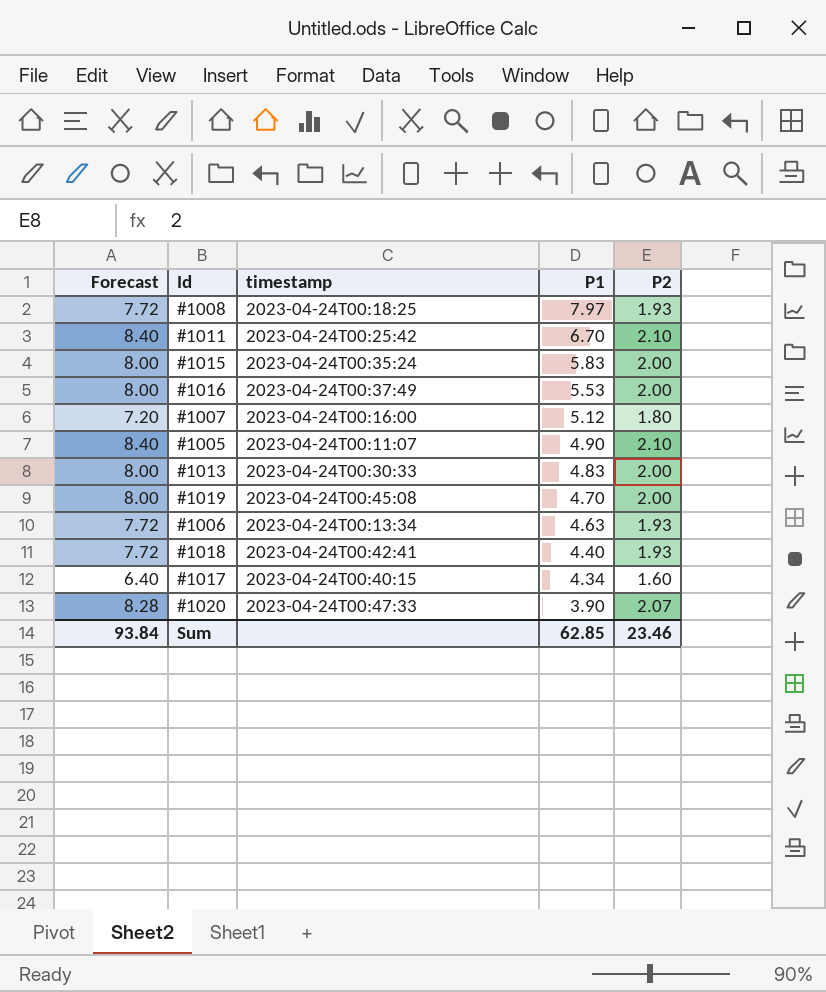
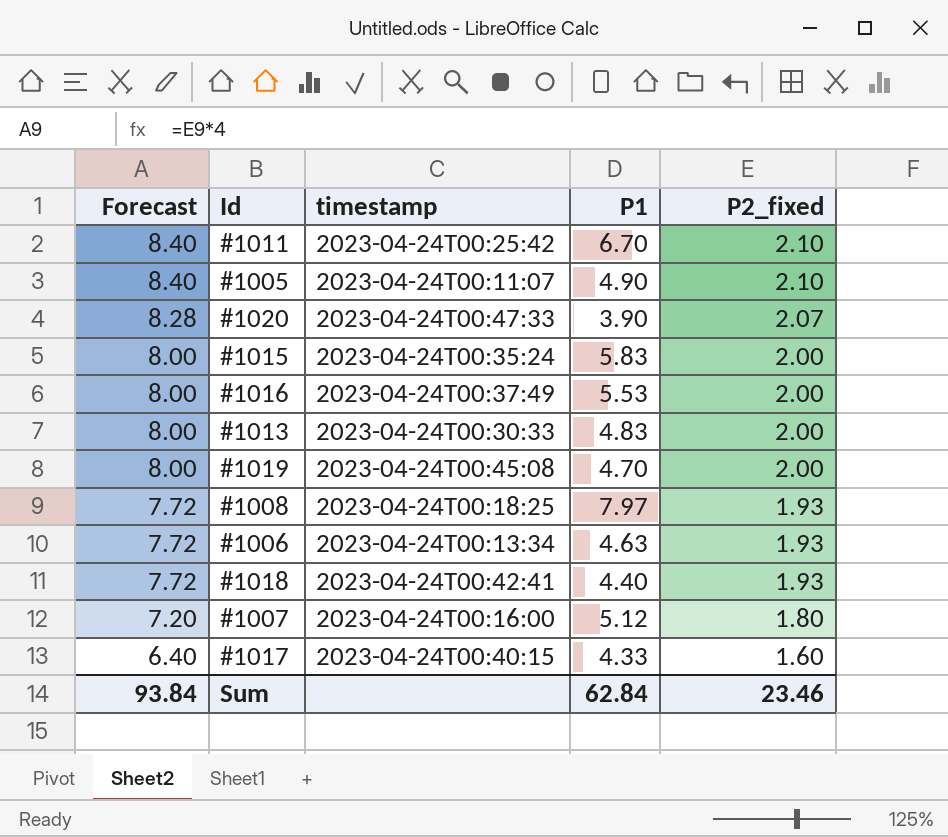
row order: P1 descending -> Forecast descending
column name: P2 -> P2_fixed
#1017 | P1: 4.34 -> 4.33
Sum | P1: 62.85 -> 62.84

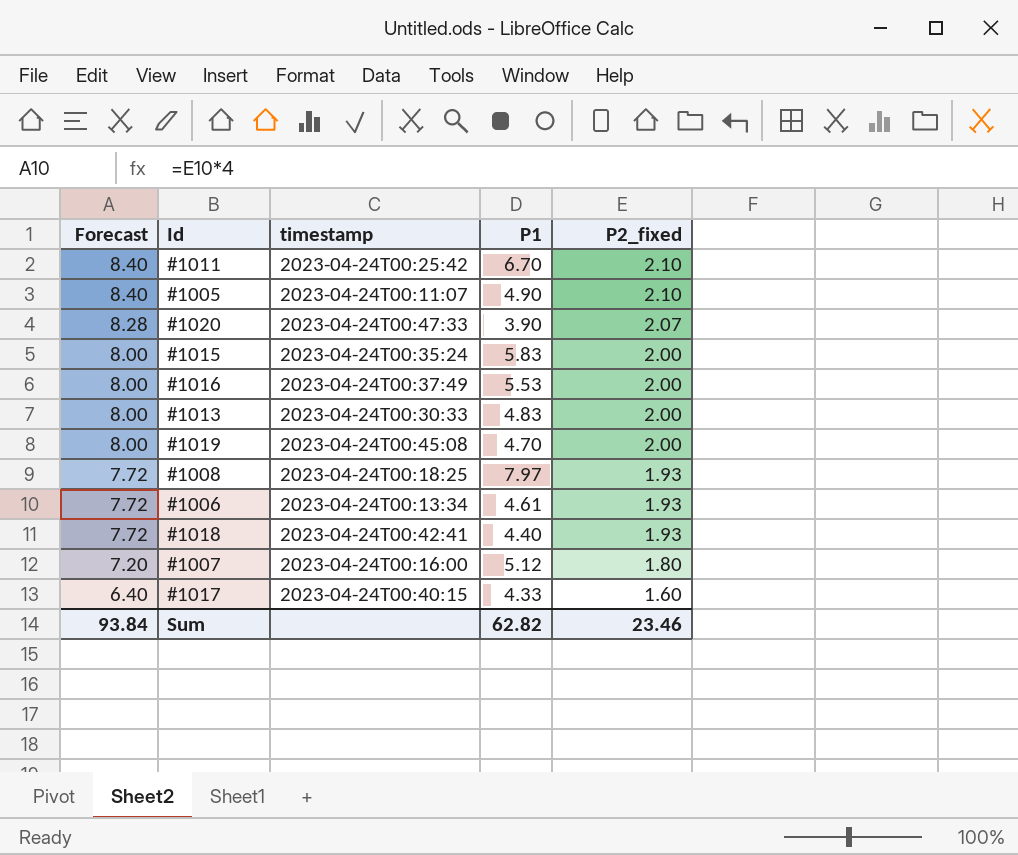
#1006 | P1: 4.63 -> 4.61
Sum | P1: 62.84 -> 62.82

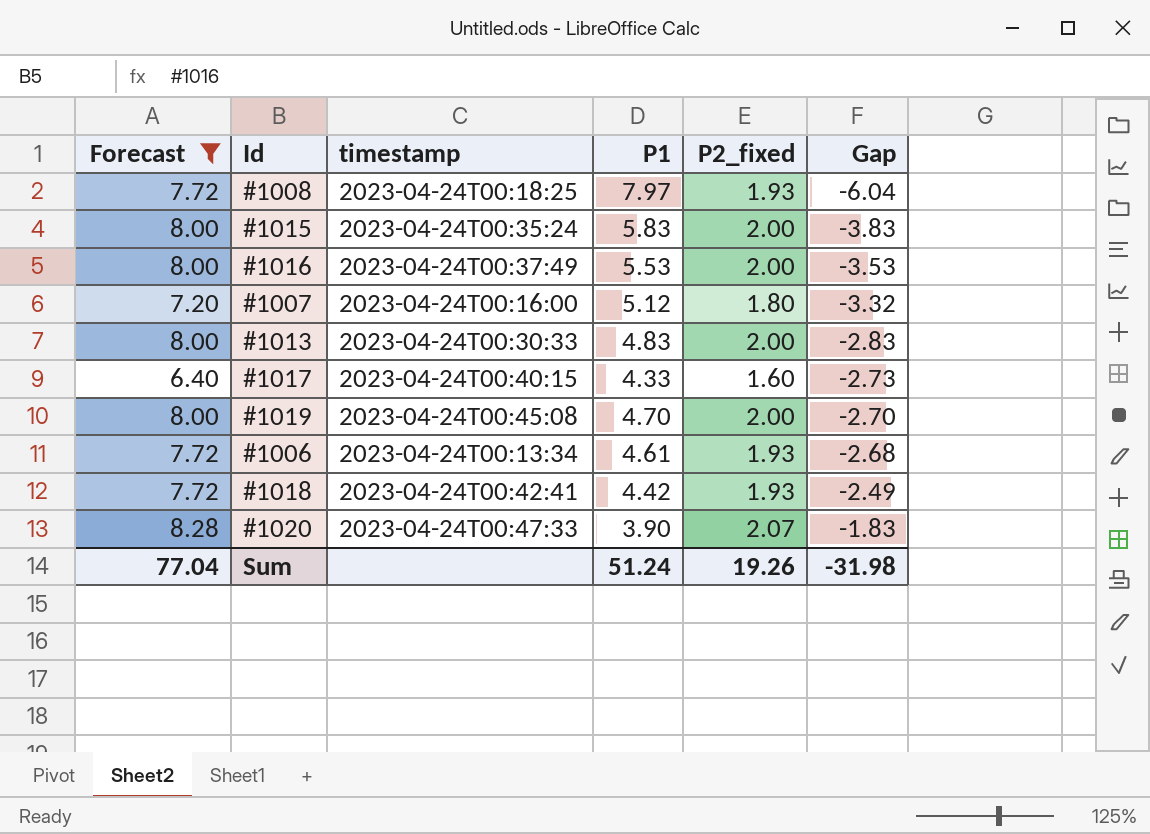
filter: none -> Forecast != 8.40
row order: Forecast descending -> Gap ascending
column Gap | formula: none -> [P2_fixed] - [P1]
#1018 | P1: 4.40 -> 4.42
Sum | Forecast: 93.84 -> 77.04
Sum | P1: 62.82 -> 51.24
Sum | P2_fixed: 23.46 -> 19.26

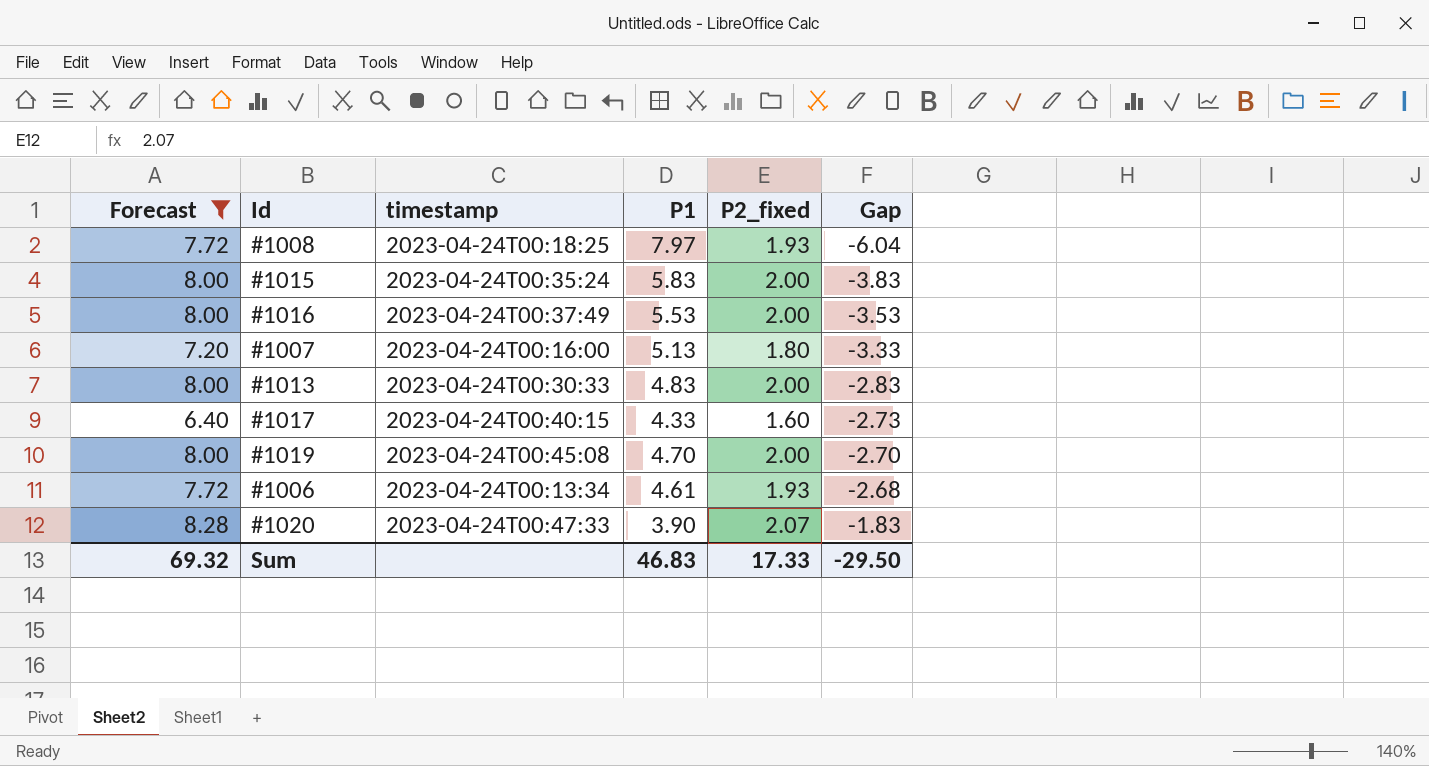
row #1018: 7.72 | 2023-04-24T00:42:41 | 4.42 | 1.93 | -2.49 -> none
#1007 | P1: 5.12 -> 5.13
#1007 | Gap: -3.32 -> -3.33
Sum | Forecast: 77.04 -> 69.32
Sum | P1: 51.24 -> 46.83
Sum | P2_fixed: 19.26 -> 17.33
Sum | Gap: -31.98 -> -29.50

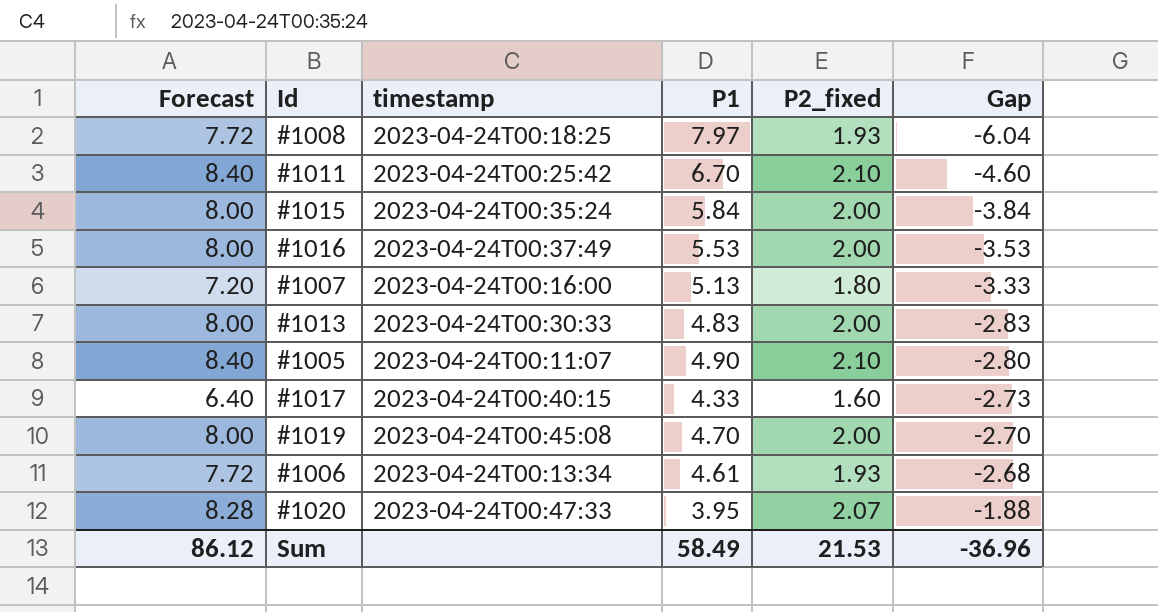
filter: Forecast != 8.40 -> none
#1015 | P1: 5.83 -> 5.84
#1015 | Gap: -3.83 -> -3.84
#1020 | P1: 3.90 -> 3.95
#1020 | Gap: -1.83 -> -1.88
Sum | Forecast: 69.32 -> 86.12
Sum | P1: 46.83 -> 58.49
Sum | P2_fixed: 17.33 -> 21.53
Sum | Gap: -29.50 -> -36.96

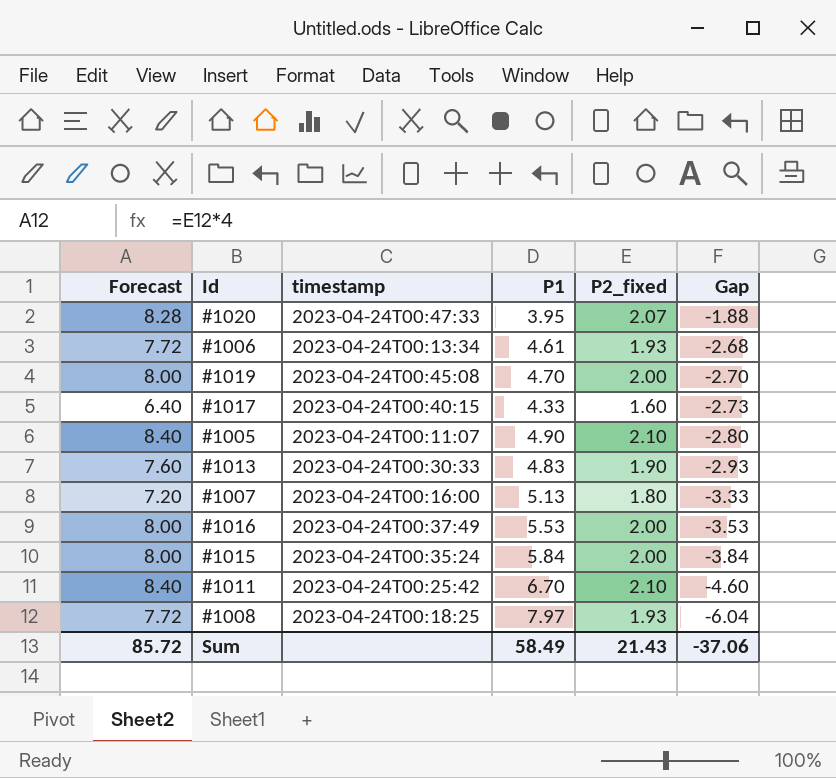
row order: Gap ascending -> Gap descending
#1013 | Forecast: 8.00 -> 7.60
#1013 | P2_fixed: 2.00 -> 1.90
#1013 | Gap: -2.83 -> -2.93
Sum | Forecast: 86.12 -> 85.72
Sum | P2_fixed: 21.53 -> 21.43
Sum | Gap: -36.96 -> -37.06

